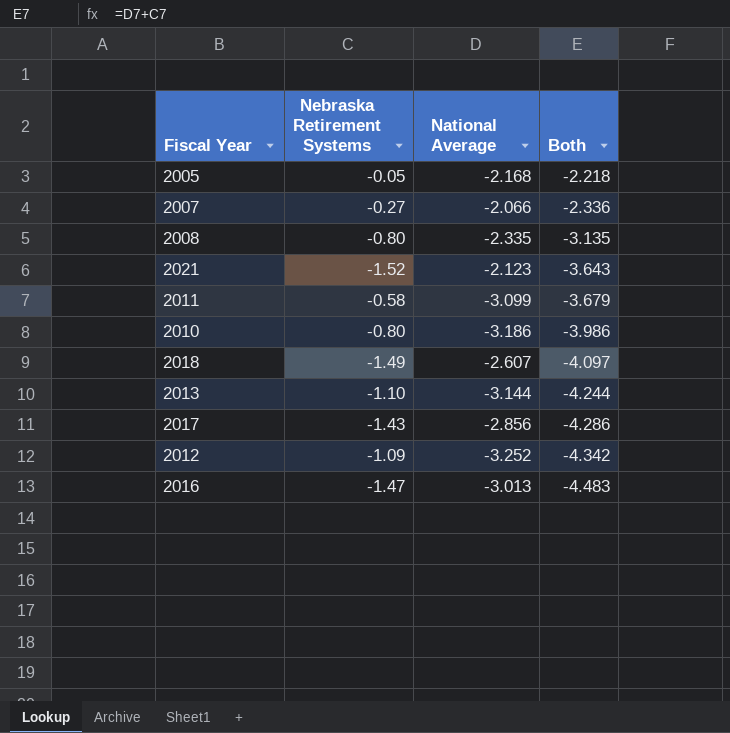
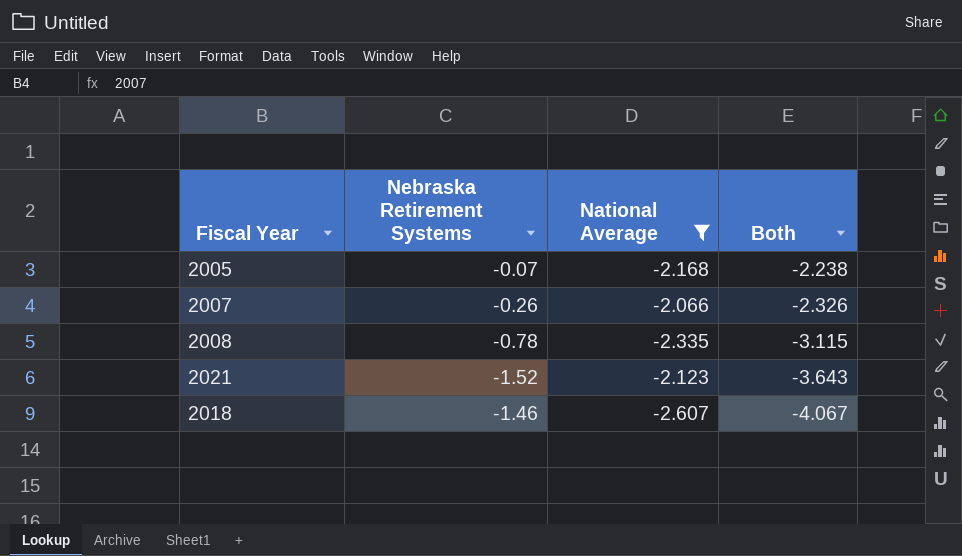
filter: none -> National Average >= -2.607
2005 | Nebraska Retirement Systems: -0.05 -> -0.07
2005 | Both: -2.218 -> -2.238
2007 | Nebraska Retirement Systems: -0.27 -> -0.26
2007 | Both: -2.336 -> -2.326
2008 | Nebraska Retirement Systems: -0.80 -> -0.78
2008 | Both: -3.135 -> -3.115
2018 | Nebraska Retirement Systems: -1.49 -> -1.46
2018 | Both: -4.097 -> -4.067

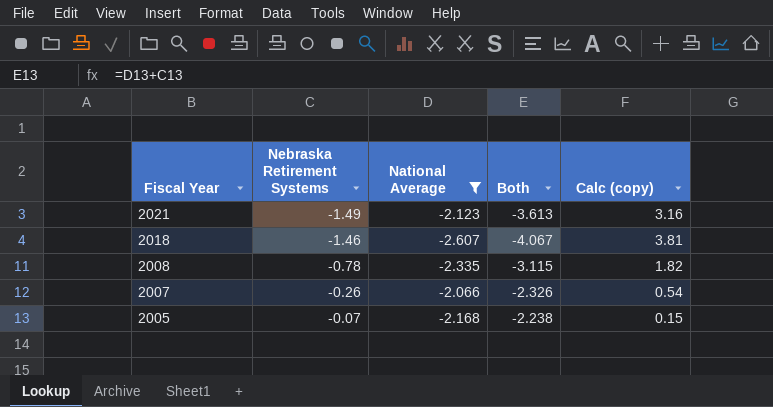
row order: Both descending -> Fiscal Year descending
column Calc (copy) | formula: none -> [Nebraska Retirement Systems] * [National Average]
2021 | Nebraska Retirement Systems: -1.52 -> -1.49
2021 | Both: -3.643 -> -3.613

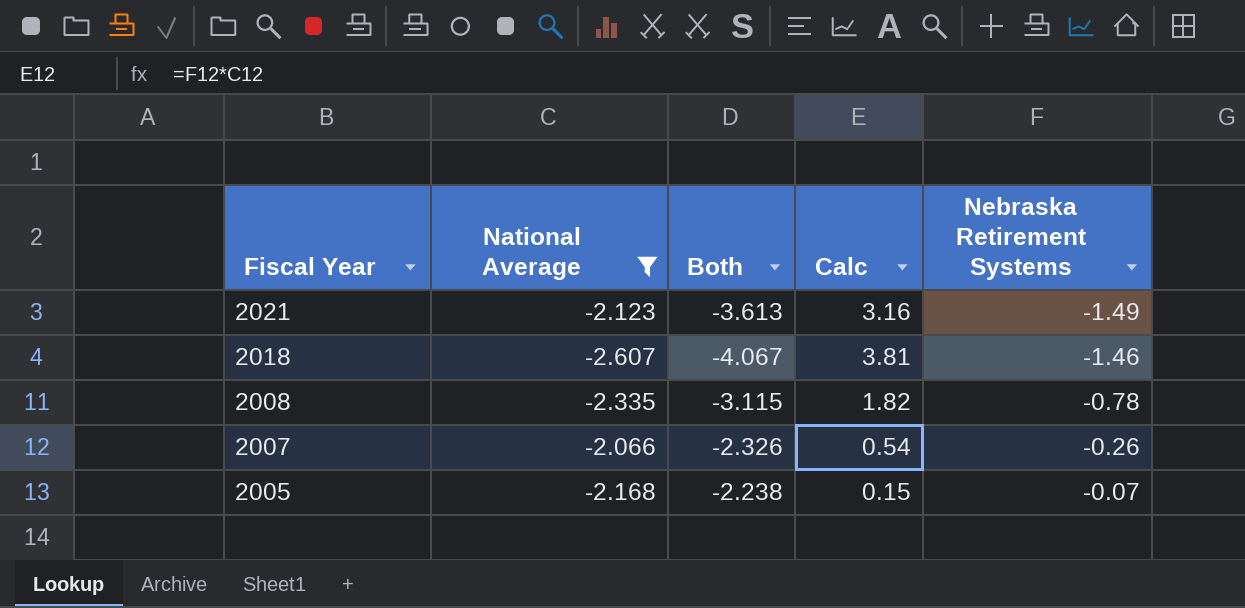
column name: Calc (copy) -> Calc
column Nebraska Retirement Systems | position: 2 -> 5

